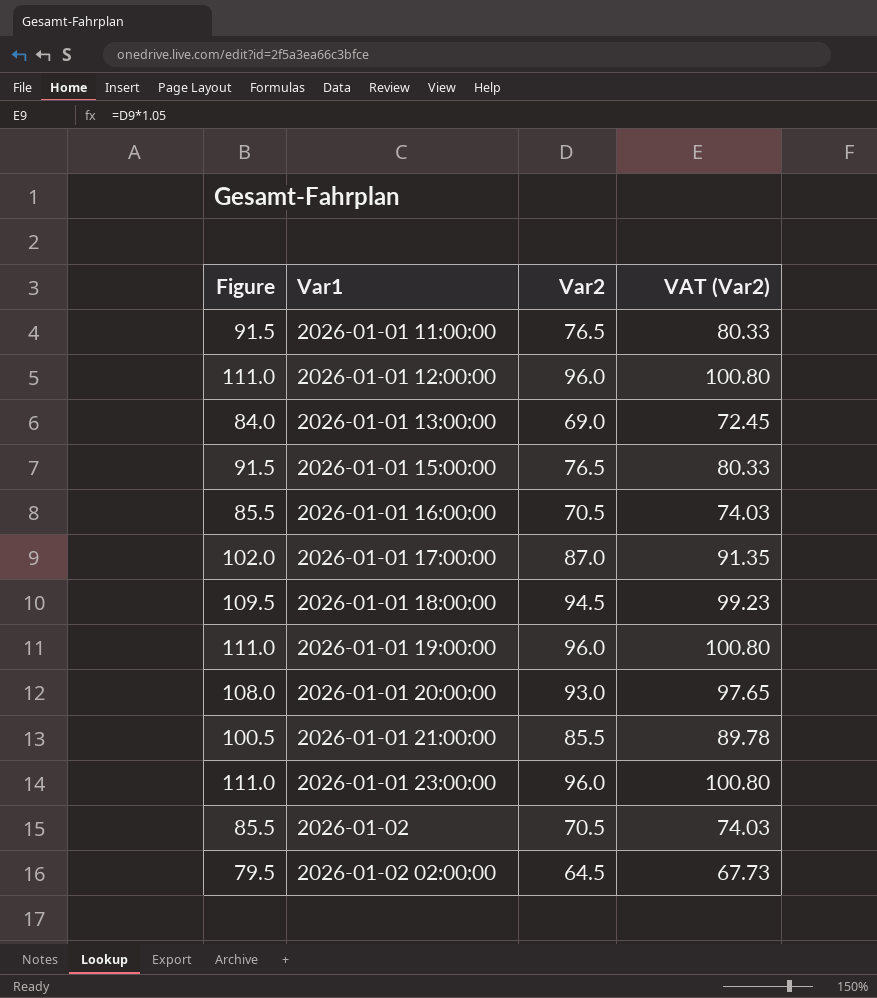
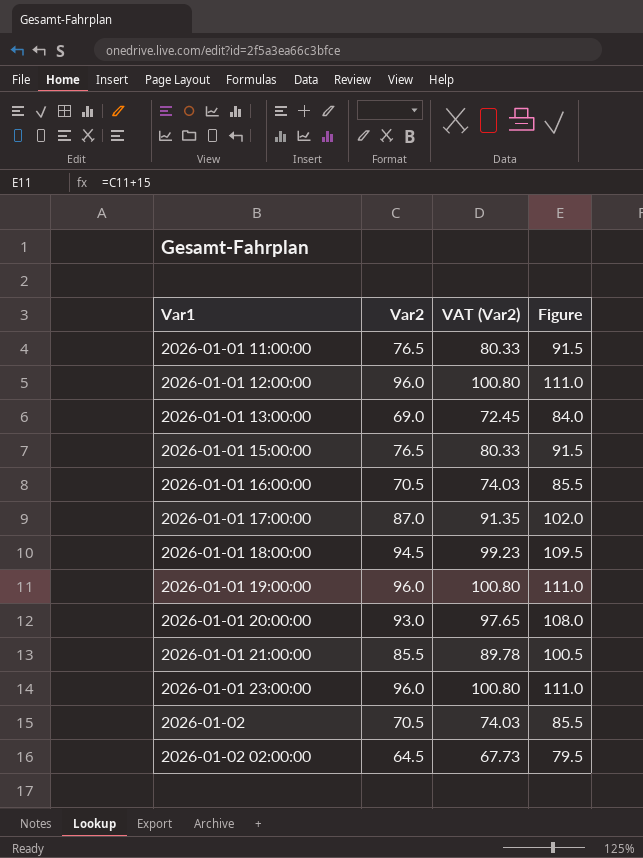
column Figure | position: 1 -> 4

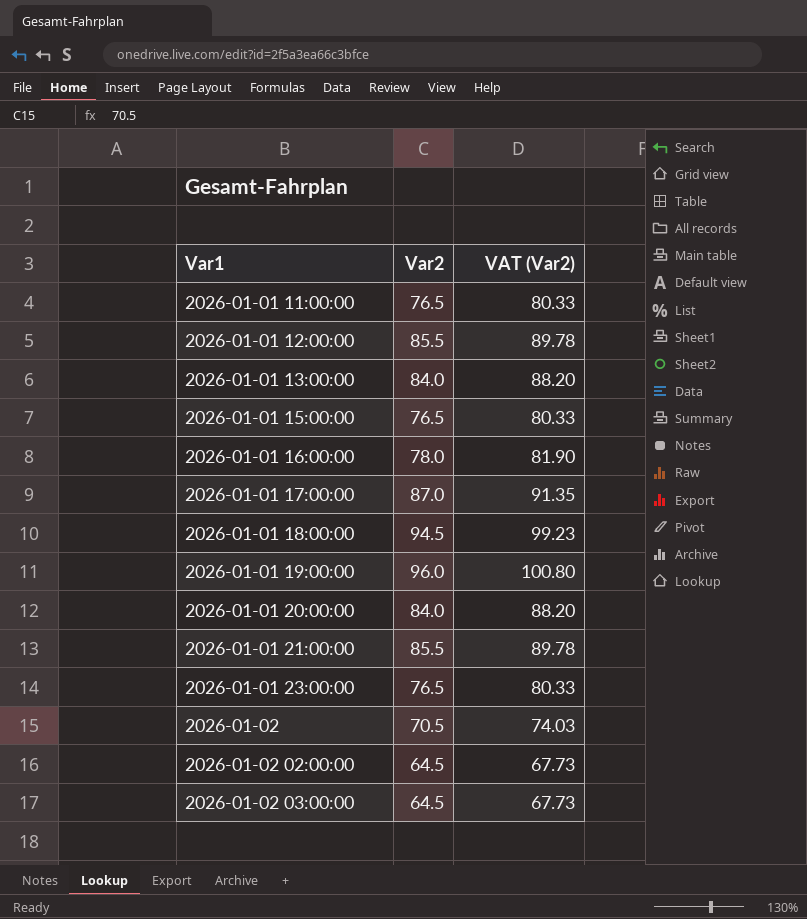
column Figure | formula: [Var2] + 15 -> none
2026-01-01 12:00:00 | Var2: 96.0 -> 85.5
2026-01-01 12:00:00 | VAT (Var2): 100.80 -> 89.78
2026-01-01 13:00:00 | Var2: 69.0 -> 84.0
2026-01-01 13:00:00 | VAT (Var2): 72.45 -> 88.20
2026-01-01 16:00:00 | Var2: 70.5 -> 78.0
2026-01-01 16:00:00 | VAT (Var2): 74.03 -> 81.90
2026-01-01 20:00:00 | Var2: 93.0 -> 84.0
2026-01-01 20:00:00 | VAT (Var2): 97.65 -> 88.20
2026-01-01 23:00:00 | Var2: 96.0 -> 76.5
2026-01-01 23:00:00 | VAT (Var2): 100.80 -> 80.33
row 2026-01-02 03:00:00: none -> 64.5 | 67.73

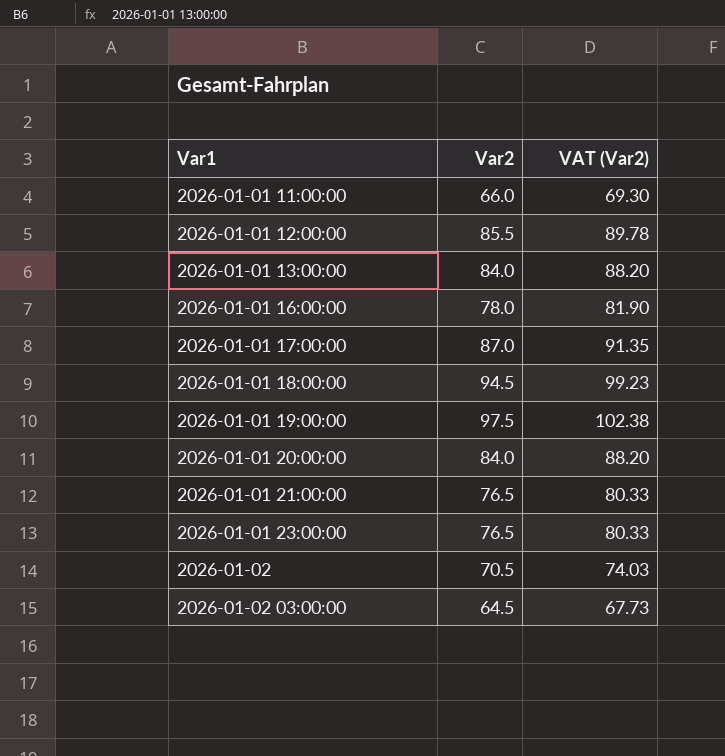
row 2026-01-01 15:00:00: 76.5 | 80.33 -> none
row 2026-01-02 02:00:00: 64.5 | 67.73 -> none
2026-01-01 11:00:00 | Var2: 76.5 -> 66.0
2026-01-01 11:00:00 | VAT (Var2): 80.33 -> 69.30
2026-01-01 19:00:00 | Var2: 96.0 -> 97.5
2026-01-01 19:00:00 | VAT (Var2): 100.80 -> 102.38
2026-01-01 21:00:00 | Var2: 85.5 -> 76.5
2026-01-01 21:00:00 | VAT (Var2): 89.78 -> 80.33

